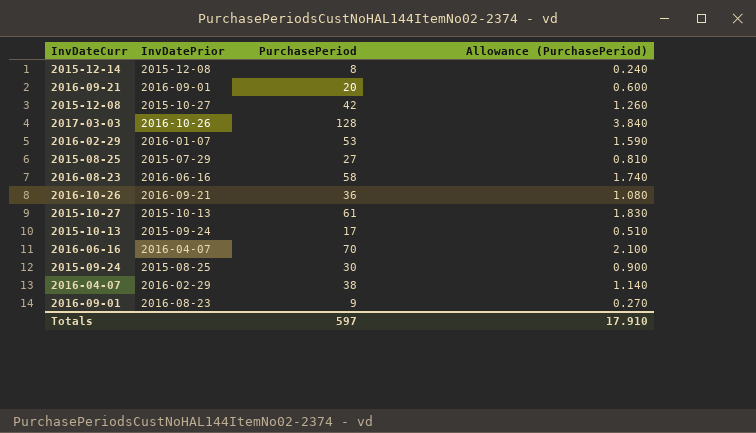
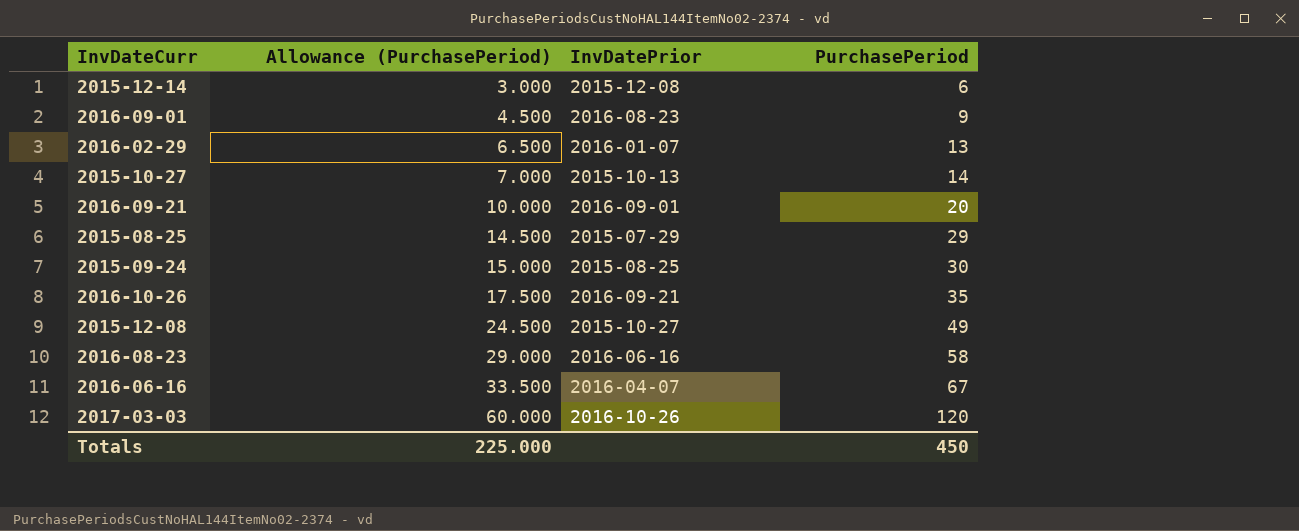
row order: none -> Allowance (PurchasePeriod) ascending
column Allowance (PurchasePeriod) | formula: [PurchasePeriod] * 0.03 -> [PurchasePeriod] * 0.5
column Allowance (PurchasePeriod) | position: 4 -> 2
row 2015-10-13: 2015-09-24 | 17 | 0.510 -> none
row 2016-04-07: 2016-02-29 | 38 | 1.140 -> none
2015-12-14 | PurchasePeriod: 8 -> 6
2016-02-29 | PurchasePeriod: 53 -> 13
2015-10-27 | PurchasePeriod: 61 -> 14
2015-08-25 | PurchasePeriod: 27 -> 29
2016-10-26 | PurchasePeriod: 36 -> 35
2015-12-08 | PurchasePeriod: 42 -> 49
2016-06-16 | PurchasePeriod: 70 -> 67
2017-03-03 | PurchasePeriod: 128 -> 120
Totals | Allowance (PurchasePeriod): 17.910 -> 225.000
Totals | PurchasePeriod: 597 -> 450

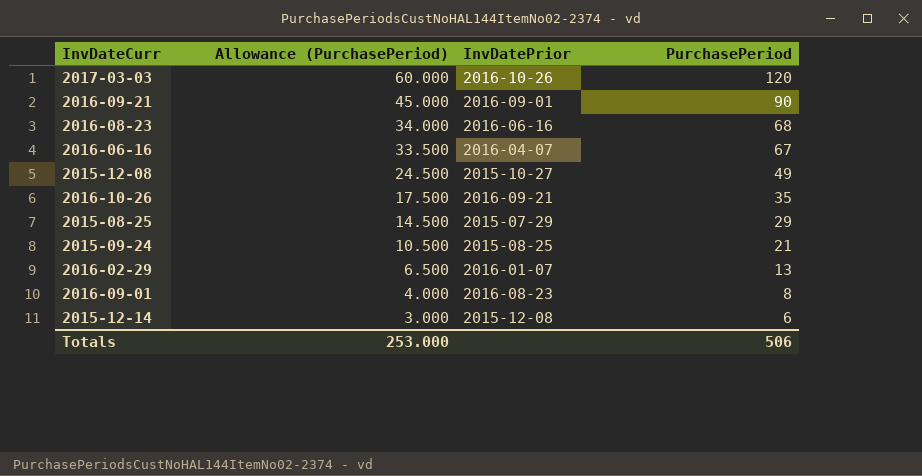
row order: Allowance (PurchasePeriod) ascending -> Allowance (PurchasePeriod) descending
row 2015-10-27: 7.000 | 2015-10-13 | 14 -> none
2016-09-21 | Allowance (PurchasePeriod): 10.000 -> 45.000
2016-09-21 | PurchasePeriod: 20 -> 90
2016-08-23 | Allowance (PurchasePeriod): 29.000 -> 34.000
2016-08-23 | PurchasePeriod: 58 -> 68
2015-09-24 | Allowance (PurchasePeriod): 15.000 -> 10.500
2015-09-24 | PurchasePeriod: 30 -> 21
2016-09-01 | Allowance (PurchasePeriod): 4.500 -> 4.000
2016-09-01 | PurchasePeriod: 9 -> 8
Totals | Allowance (PurchasePeriod): 225.000 -> 253.000
Totals | PurchasePeriod: 450 -> 506

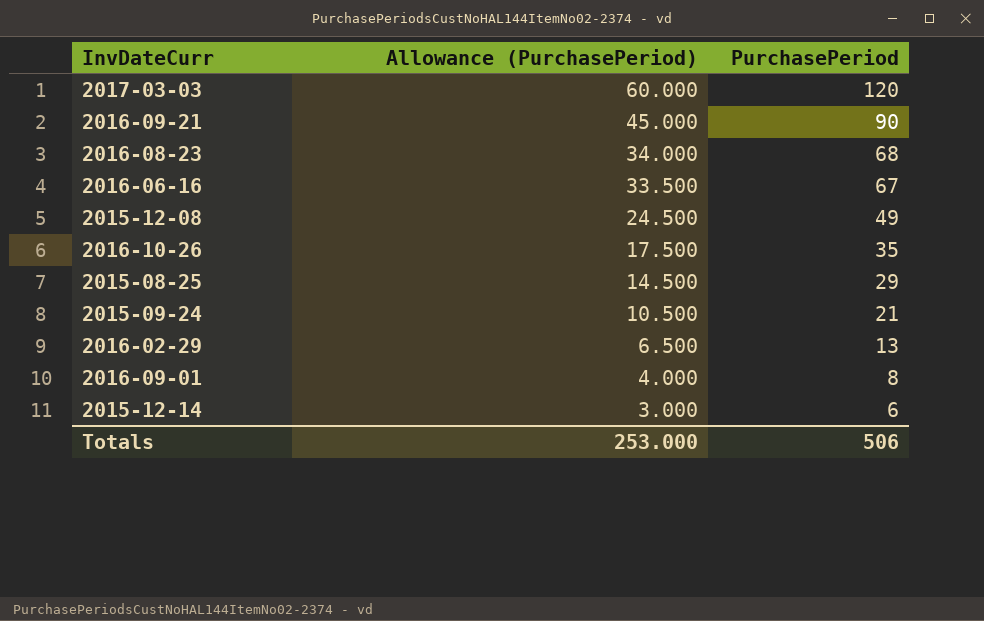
column InvDatePrior | position: 3 -> none

